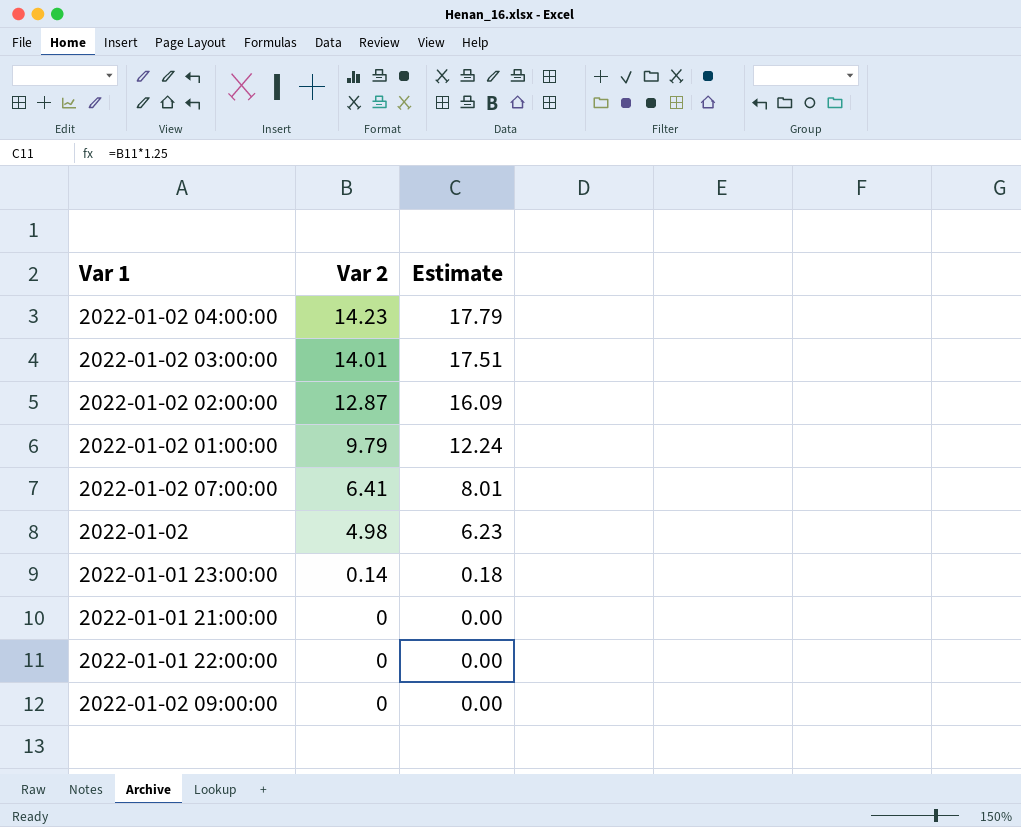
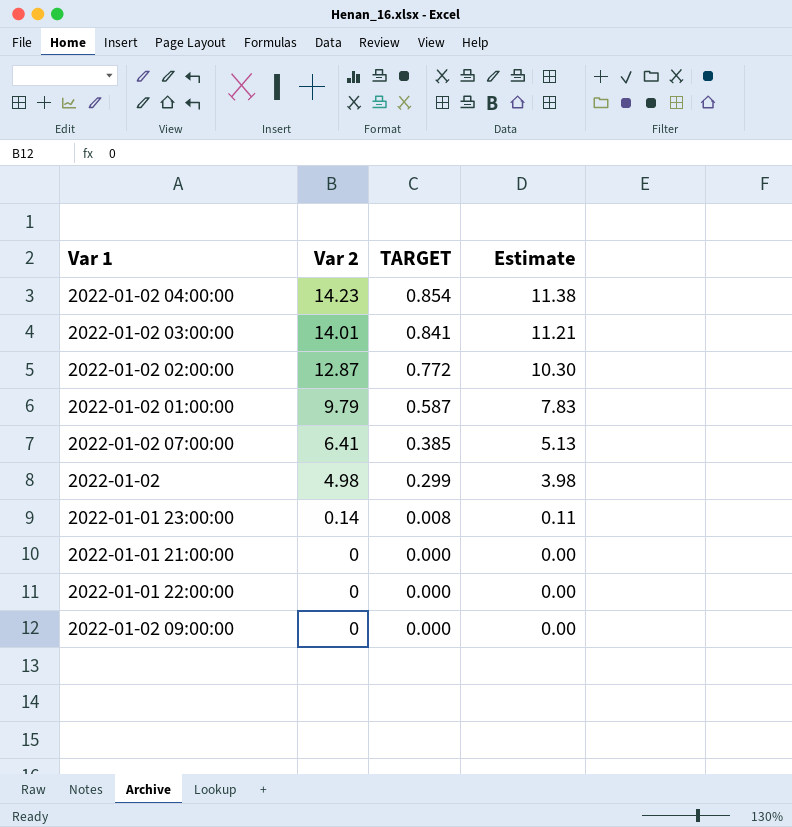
column TARGET | formula: none -> [Var 2] * 0.06
column Estimate | formula: [Var 2] * 1.25 -> [Var 2] * 0.8

